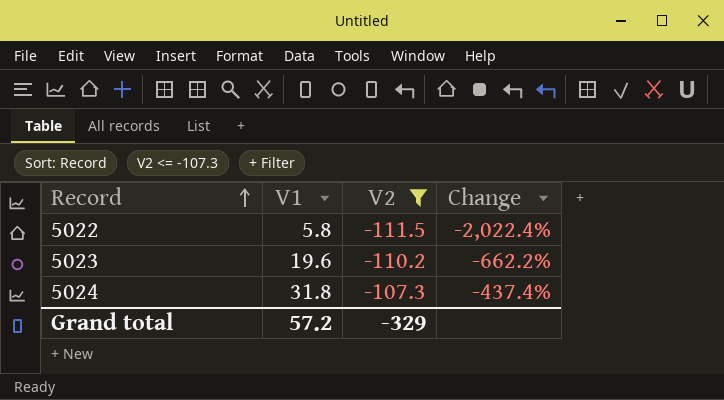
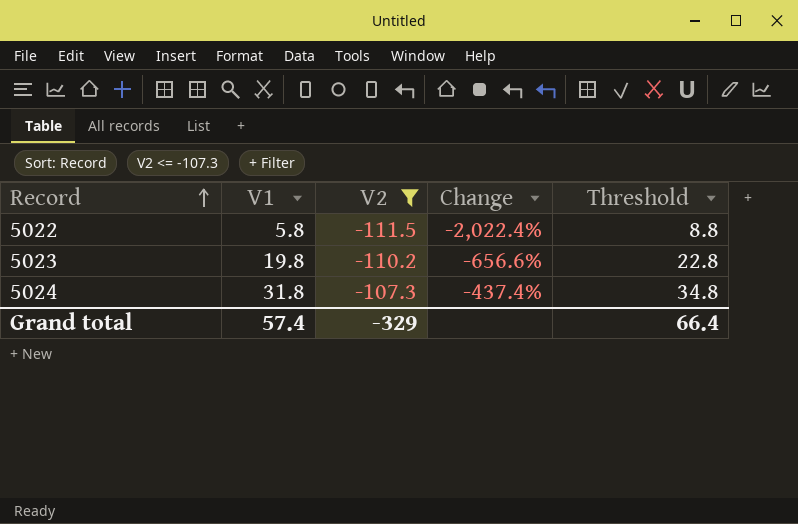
column Threshold | formula: none -> [V1] + 3
5023 | V1: 19.6 -> 19.8
5023 | Change: -662.2% -> -656.6%
Grand total | V1: 57.2 -> 57.4

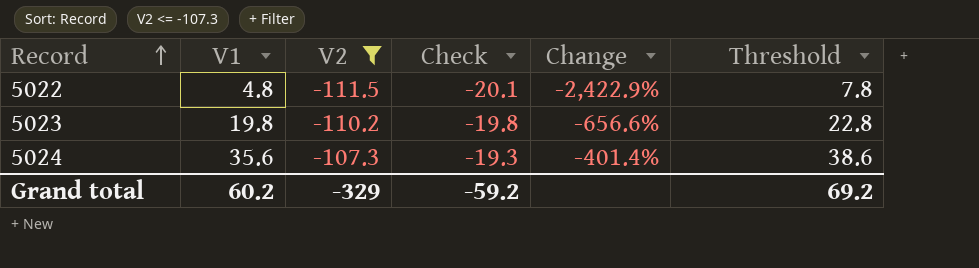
column Check | formula: none -> [V2] * 0.18
5022 | V1: 5.8 -> 4.8
5022 | Change: -2,022.4% -> -2,422.9%
5022 | Threshold: 8.8 -> 7.8
5024 | V1: 31.8 -> 35.6
5024 | Change: -437.4% -> -401.4%
5024 | Threshold: 34.8 -> 38.6
Grand total | V1: 57.4 -> 60.2
Grand total | Threshold: 66.4 -> 69.2

